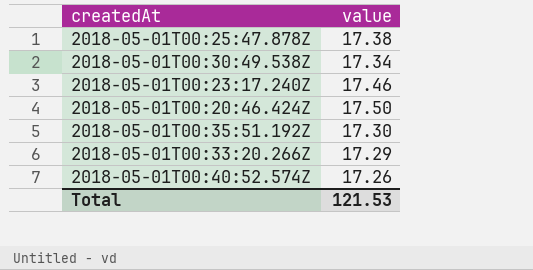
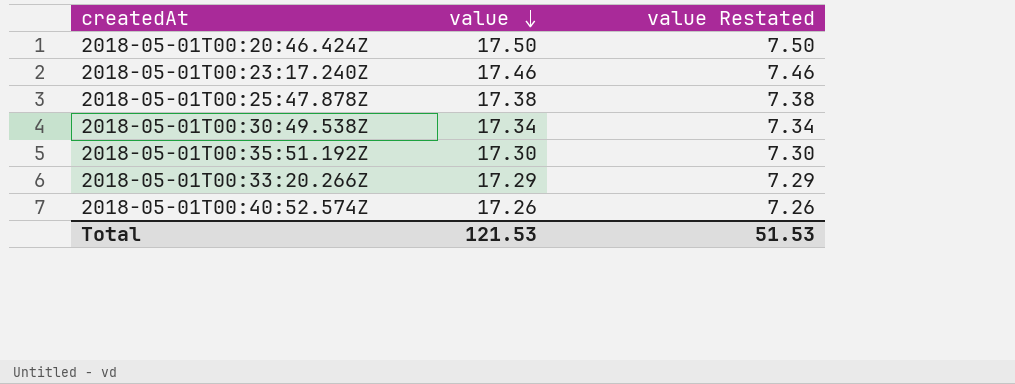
row order: none -> value descending
column value Restated | formula: none -> [value] - 10

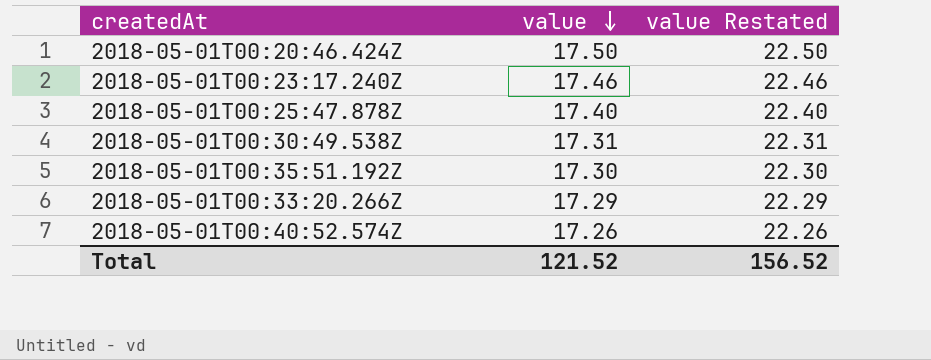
column value Restated | formula: [value] - 10 -> [value] + 5
2018-05-01T00:25:47.878Z | value: 17.38 -> 17.40
2018-05-01T00:30:49.538Z | value: 17.34 -> 17.31
Total | value: 121.53 -> 121.52
Total | value Restated: 51.53 -> 156.52

